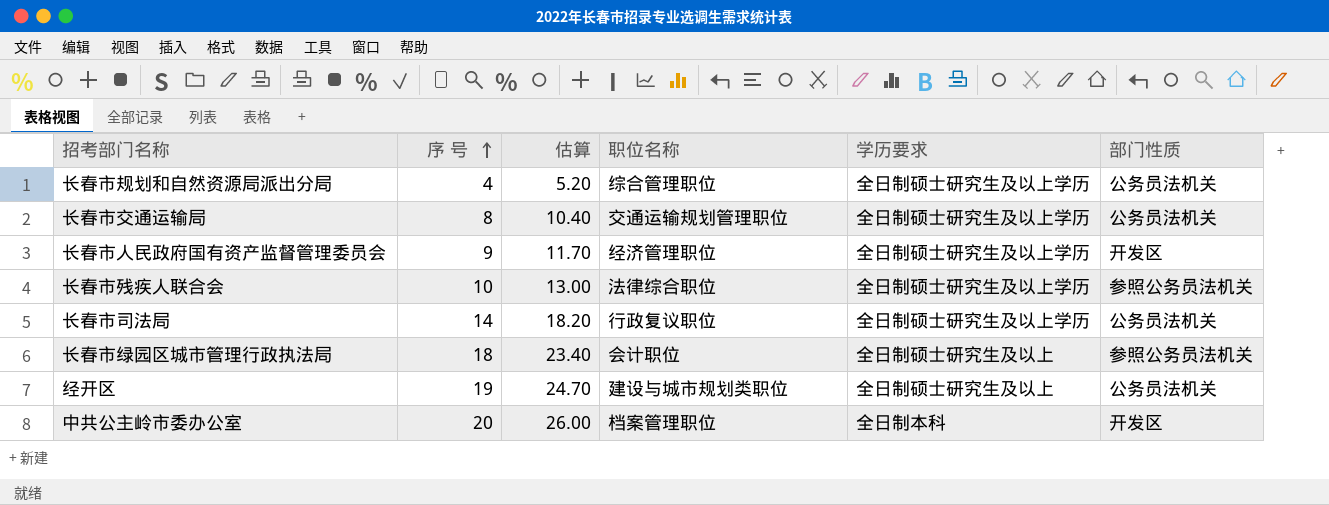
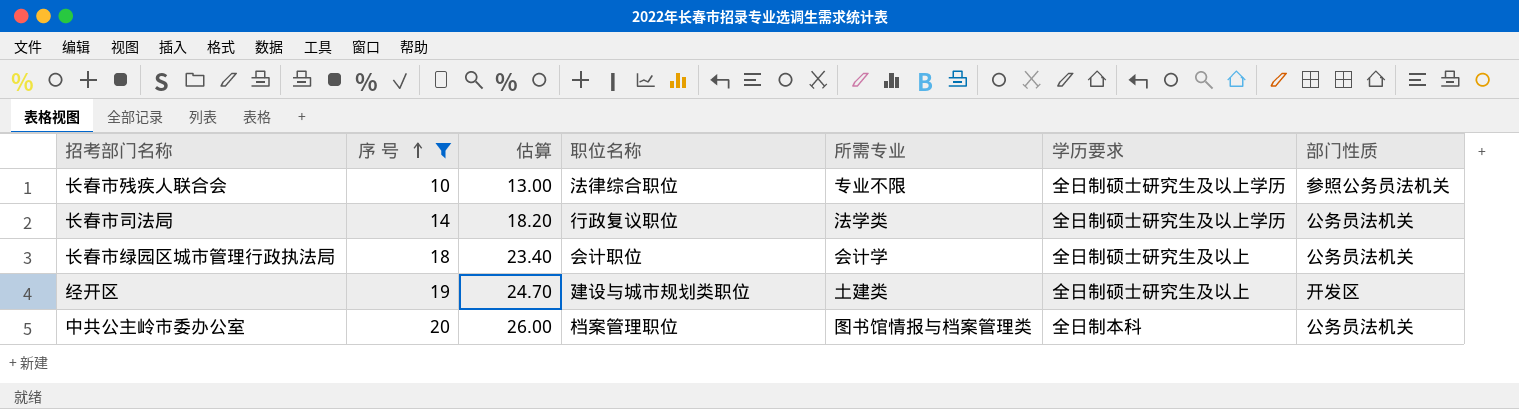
filter: none -> 序 号 >= 10
column 所需专业 | position: none -> 5
长春市绿园区城市管理行政执法局 | 部门性质: 参照公务员法机关 -> 公务员法机关
经开区 | 部门性质: 公务员法机关 -> 开发区
中共公主岭市委办公室 | 部门性质: 开发区 -> 公务员法机关

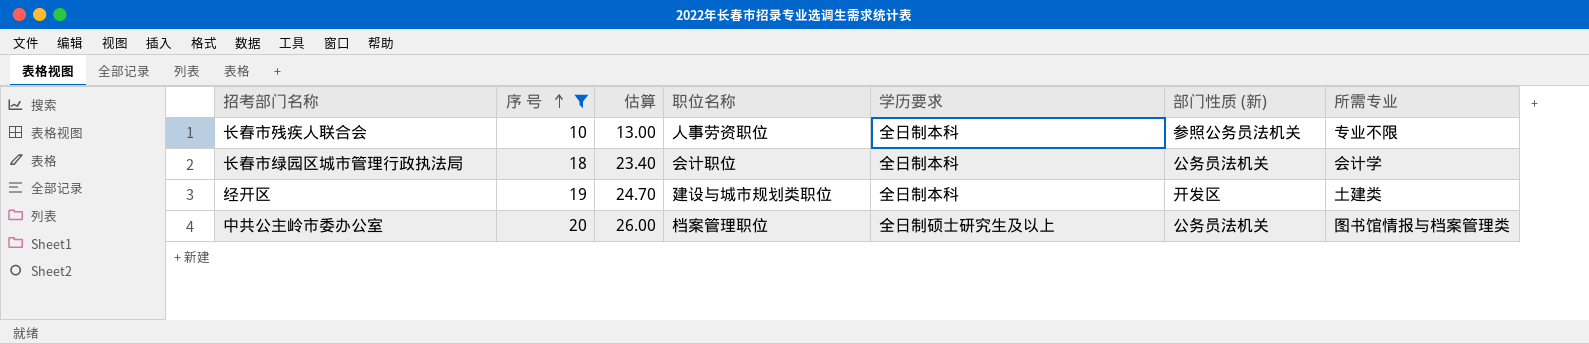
column name: 部门性质 -> 部门性质 (新)
column 所需专业 | position: 5 -> 7
row 长春市司法局: 14 | 18.20 | 行政复议职位 | 法学类 | 全日制硕士研究生及以上学历 | 公务员法机关 -> none
长春市残疾人联合会 | 职位名称: 法律综合职位 -> 人事劳资职位
长春市残疾人联合会 | 学历要求: 全日制硕士研究生及以上学历 -> 全日制本科
长春市绿园区城市管理行政执法局 | 学历要求: 全日制硕士研究生及以上 -> 全日制本科
经开区 | 学历要求: 全日制硕士研究生及以上 -> 全日制本科
中共公主岭市委办公室 | 学历要求: 全日制本科 -> 全日制硕士研究生及以上

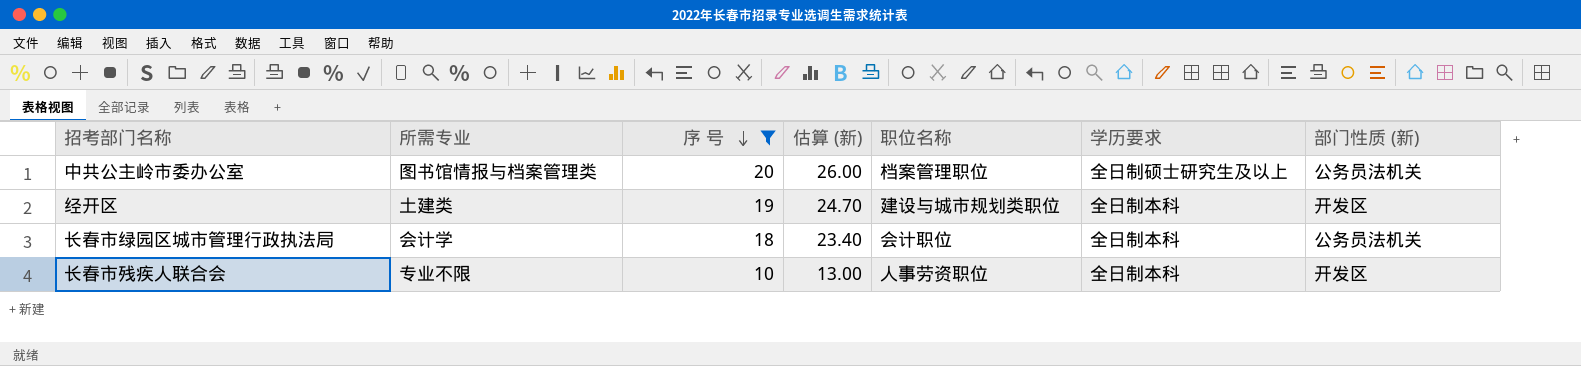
row order: 序 号 ascending -> 序 号 descending
column 所需专业 | position: 7 -> 2
column name: 估算 -> 估算 (新)
长春市残疾人联合会 | 部门性质 (新): 参照公务员法机关 -> 开发区

